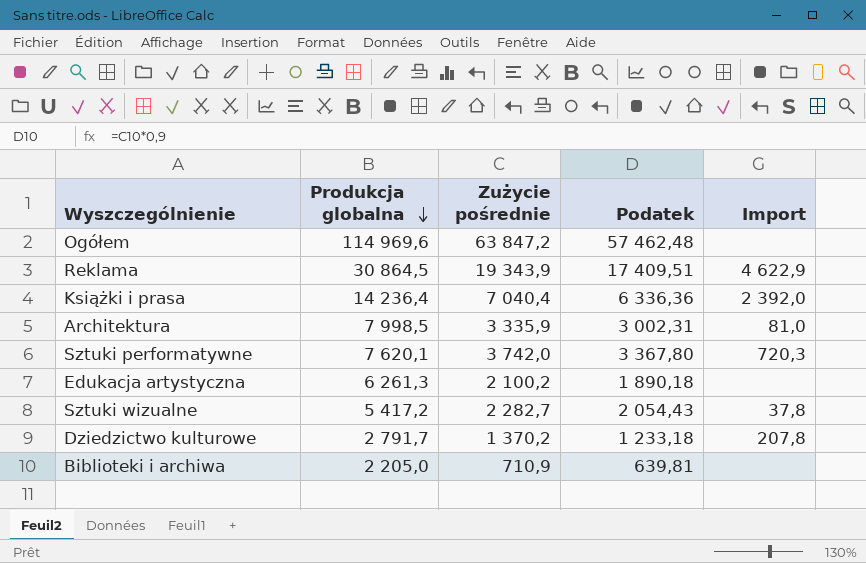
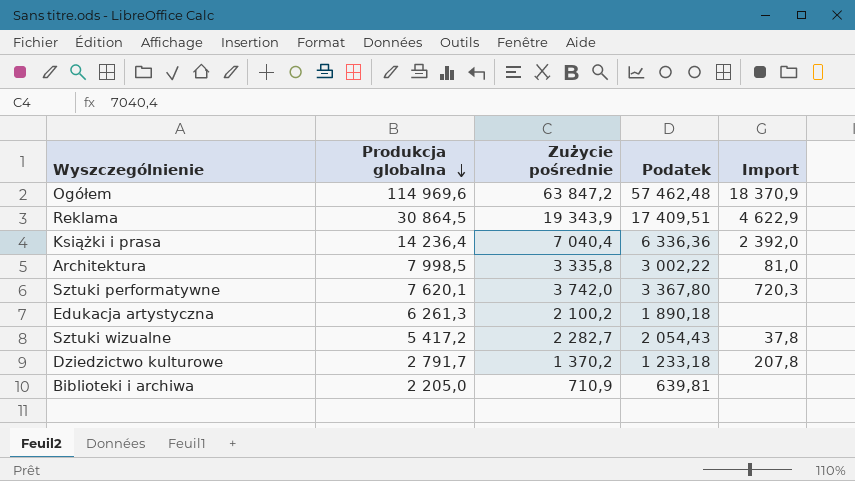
Ogółem | Import: none -> 18 370,9
Architektura | Zużycie pośrednie: 3 335,9 -> 3 335,8
Architektura | Podatek: 3 002,31 -> 3 002,22

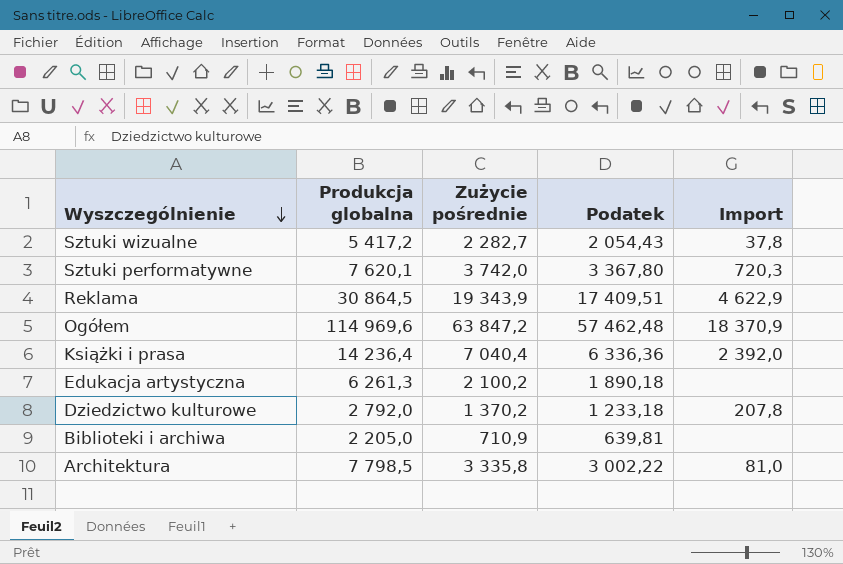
row order: Produkcja globalna descending -> Wyszczególnienie descending
Dziedzictwo kulturowe | Produkcja globalna: 2 791,7 -> 2 792,0
Architektura | Produkcja globalna: 7 998,5 -> 7 798,5

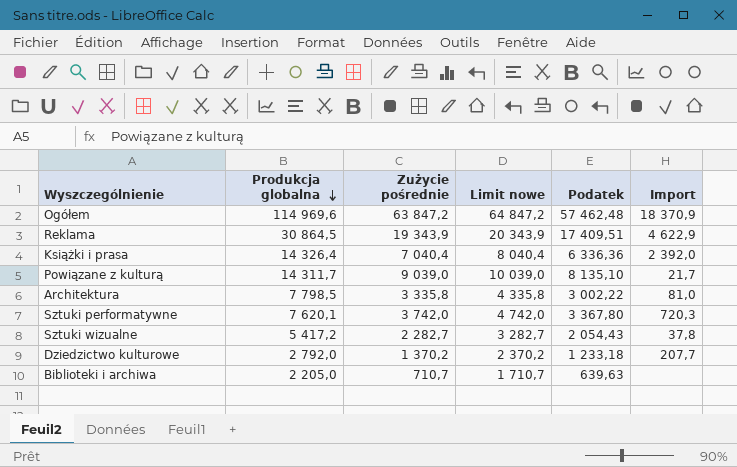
row order: Wyszczególnienie descending -> Produkcja globalna descending
column Limit nowe | formula: none -> [Zużycie pośrednie] + 1000
row Edukacja artystyczna: 6 261,3 | 2 100,2 | 1 890,18 | none -> none
Książki i prasa | Produkcja globalna: 14 236,4 -> 14 326,4
row Powiązane z kulturą: none -> 14 311,7 | 9 039,0 | 10 039,0 | 8 135,10 | 21,7
Dziedzictwo kulturowe | Import: 207,8 -> 207,7
Biblioteki i archiwa | Zużycie pośrednie: 710,9 -> 710,7
Biblioteki i archiwa | Podatek: 639,81 -> 639,63

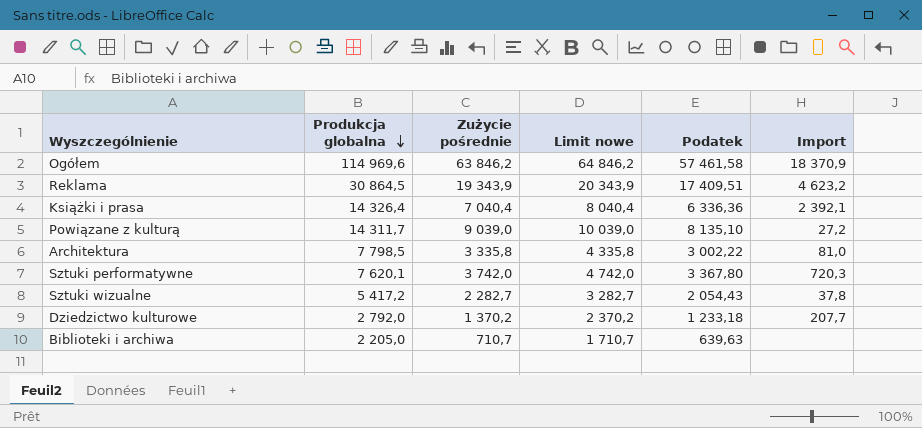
Ogółem | Zużycie pośrednie: 63 847,2 -> 63 846,2
Ogółem | Limit nowe: 64 847,2 -> 64 846,2
Ogółem | Podatek: 57 462,48 -> 57 461,58
Reklama | Import: 4 622,9 -> 4 623,2
Książki i prasa | Import: 2 392,0 -> 2 392,1
Powiązane z kulturą | Import: 21,7 -> 27,2

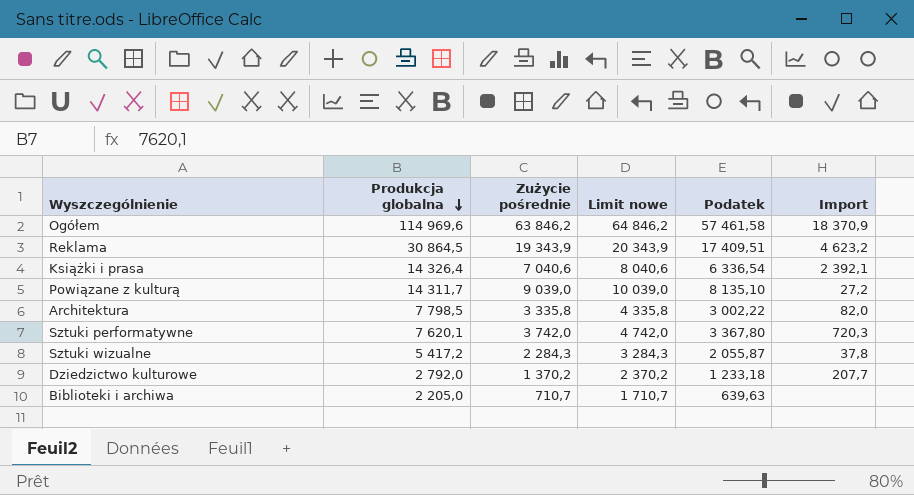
Książki i prasa | Zużycie pośrednie: 7 040,4 -> 7 040,6
Książki i prasa | Limit nowe: 8 040,4 -> 8 040,6
Książki i prasa | Podatek: 6 336,36 -> 6 336,54
Architektura | Import: 81,0 -> 82,0
Sztuki wizualne | Zużycie pośrednie: 2 282,7 -> 2 284,3
Sztuki wizualne | Limit nowe: 3 282,7 -> 3 284,3
Sztuki wizualne | Podatek: 2 054,43 -> 2 055,87

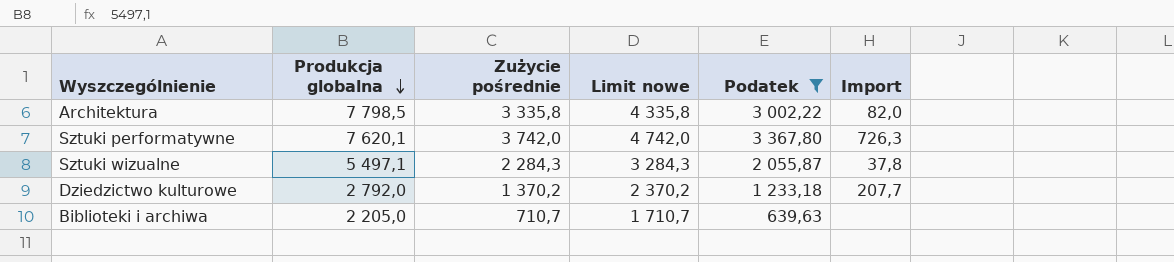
filter: none -> Podatek <= 3 367,80
Sztuki performatywne | Import: 720,3 -> 726,3
Sztuki wizualne | Produkcja globalna: 5 417,2 -> 5 497,1

